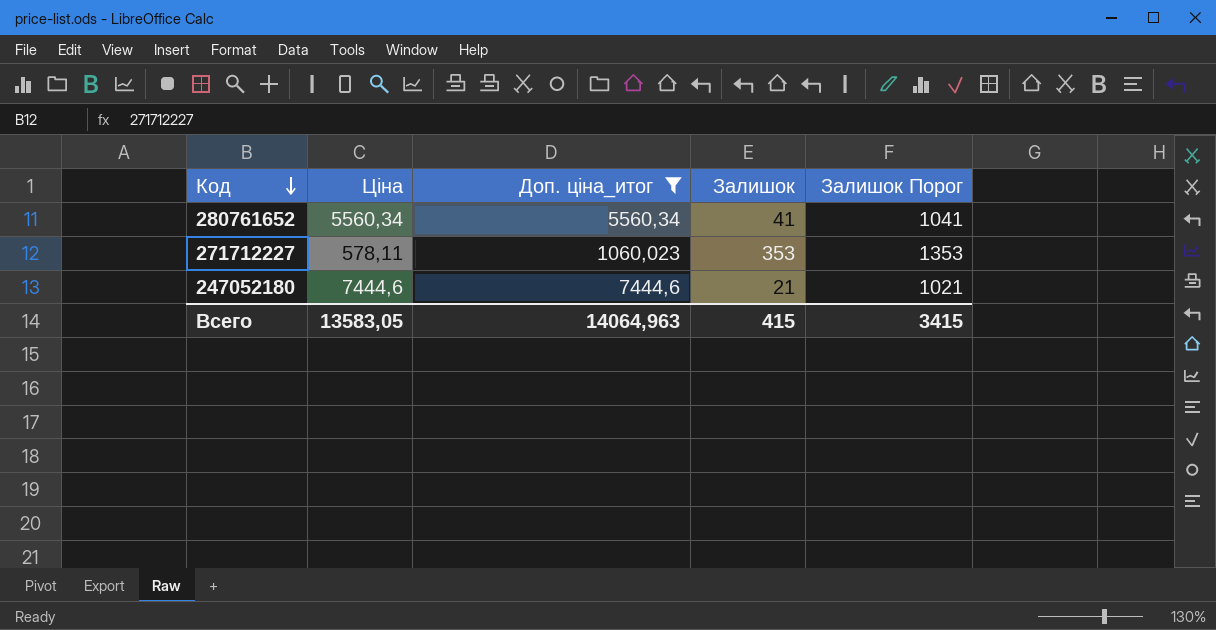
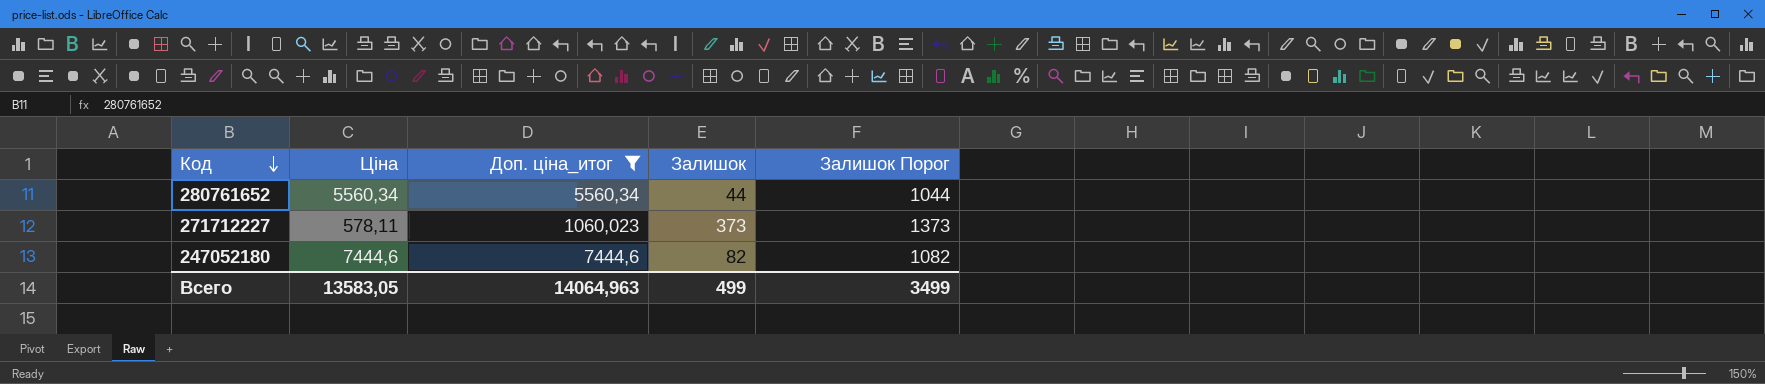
280761652 | Залишок: 41 -> 44
280761652 | Залишок Порог: 1041 -> 1044
271712227 | Залишок: 353 -> 373
271712227 | Залишок Порог: 1353 -> 1373
247052180 | Залишок: 21 -> 82
247052180 | Залишок Порог: 1021 -> 1082
Всего | Залишок: 415 -> 499
Всего | Залишок Порог: 3415 -> 3499

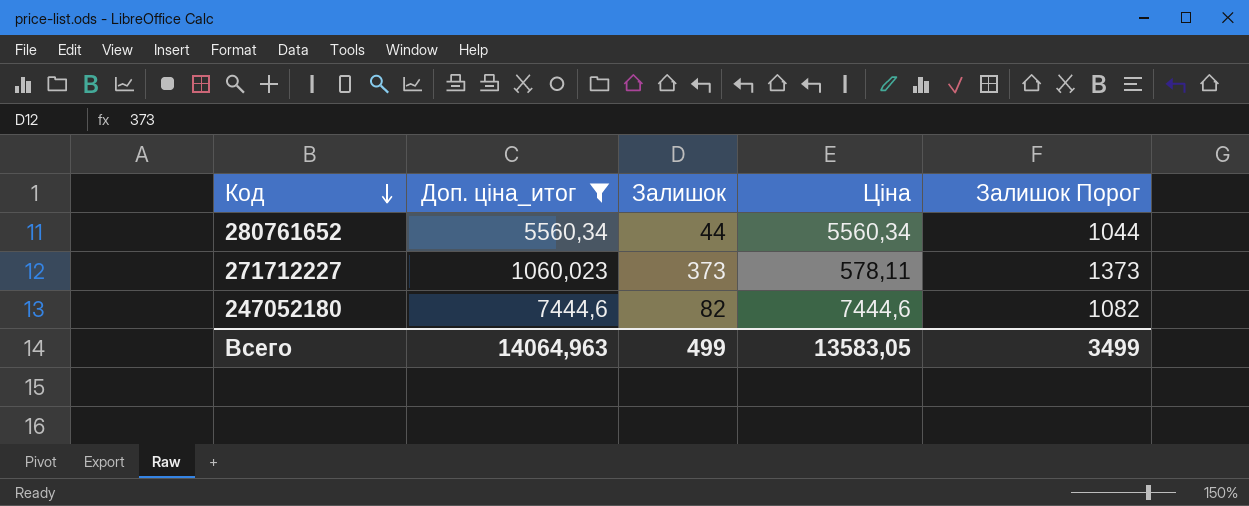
column Ціна | position: 2 -> 4

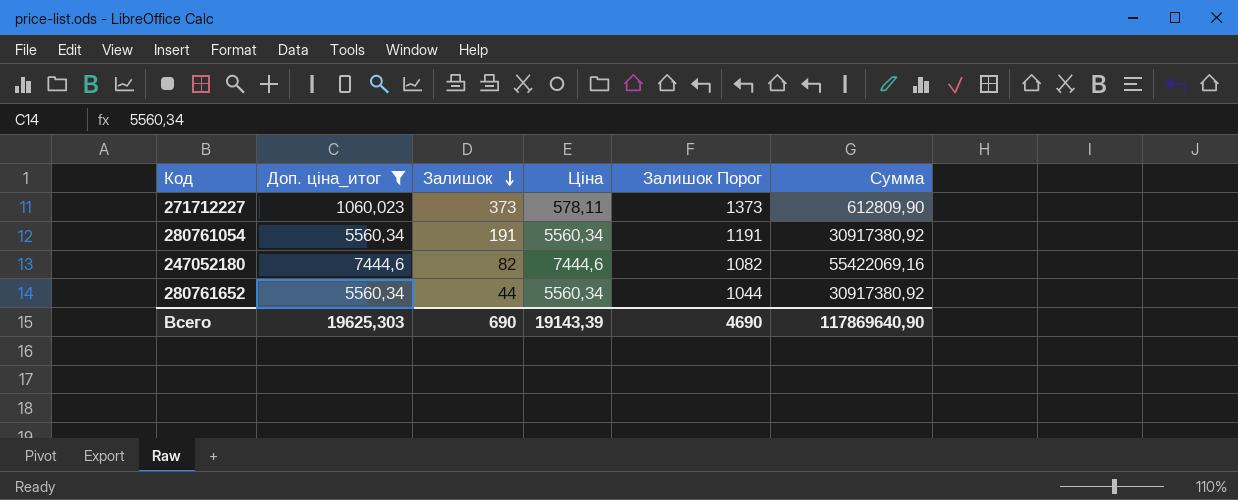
row order: Код descending -> Залишок descending
column Сумма | formula: none -> [Доп. ціна_итог] * [Ціна]
row 280761054: none -> 5560,34 | 191 | 5560,34 | 1191 | 30917380,92
Всего | Доп. ціна_итог: 14064,963 -> 19625,303
Всего | Залишок: 499 -> 690
Всего | Ціна: 13583,05 -> 19143,39
Всего | Залишок Порог: 3499 -> 4690

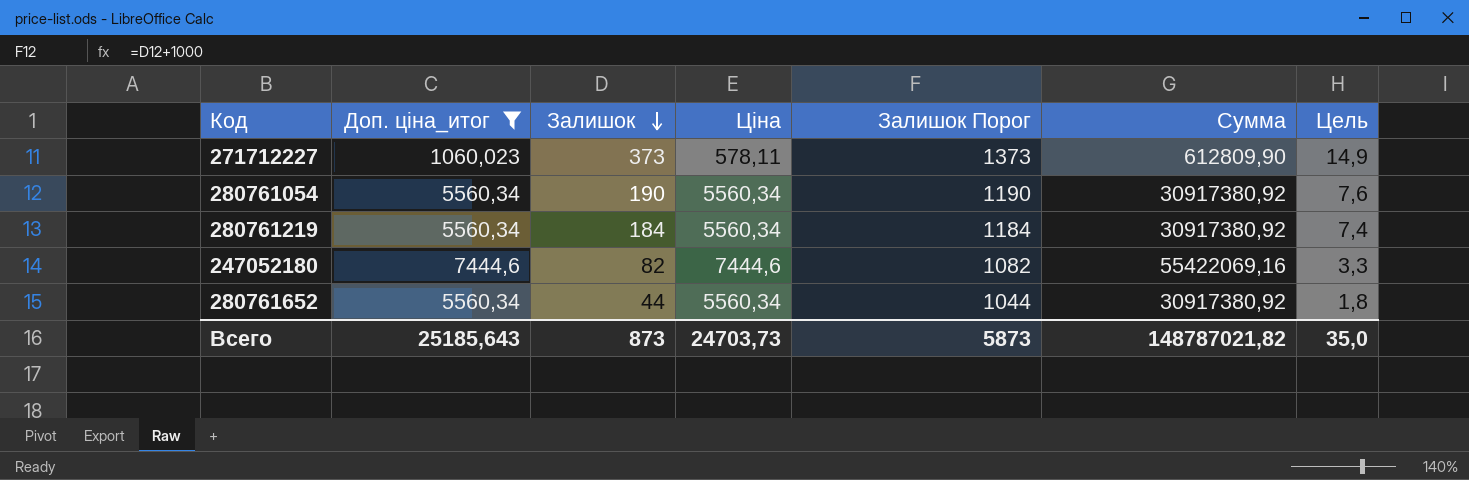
column Цель | formula: none -> [Залишок] * 0,04
280761054 | Залишок: 191 -> 190
280761054 | Залишок Порог: 1191 -> 1190
row 280761219: none -> 5560,34 | 184 | 5560,34 | 1184 | 30917380,92 | 7,4
Всего | Доп. ціна_итог: 19625,303 -> 25185,643
Всего | Залишок: 690 -> 873
Всего | Ціна: 19143,39 -> 24703,73
Всего | Залишок Порог: 4690 -> 5873
Всего | Сумма: 117869640,90 -> 148787021,82

